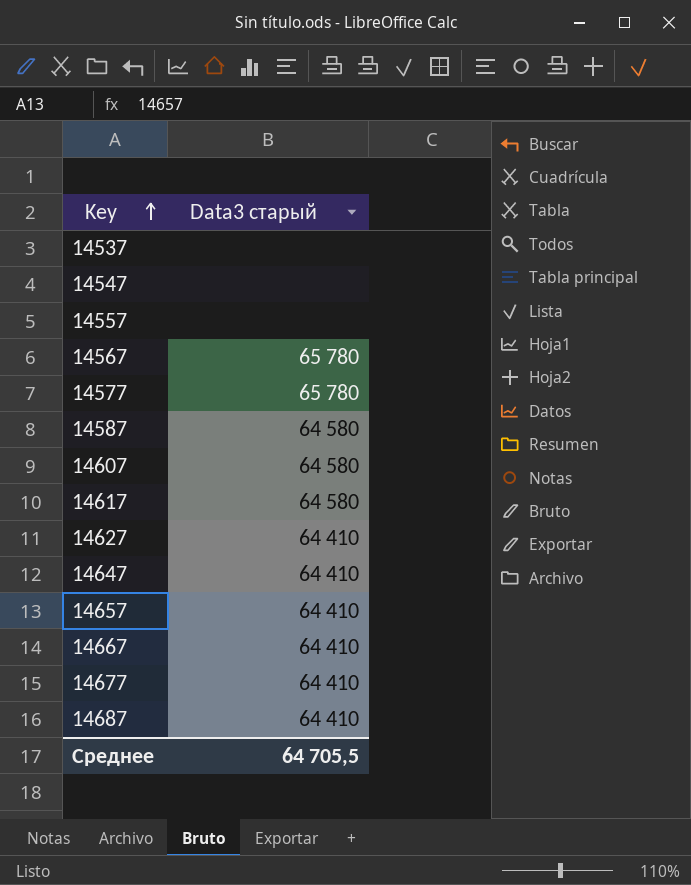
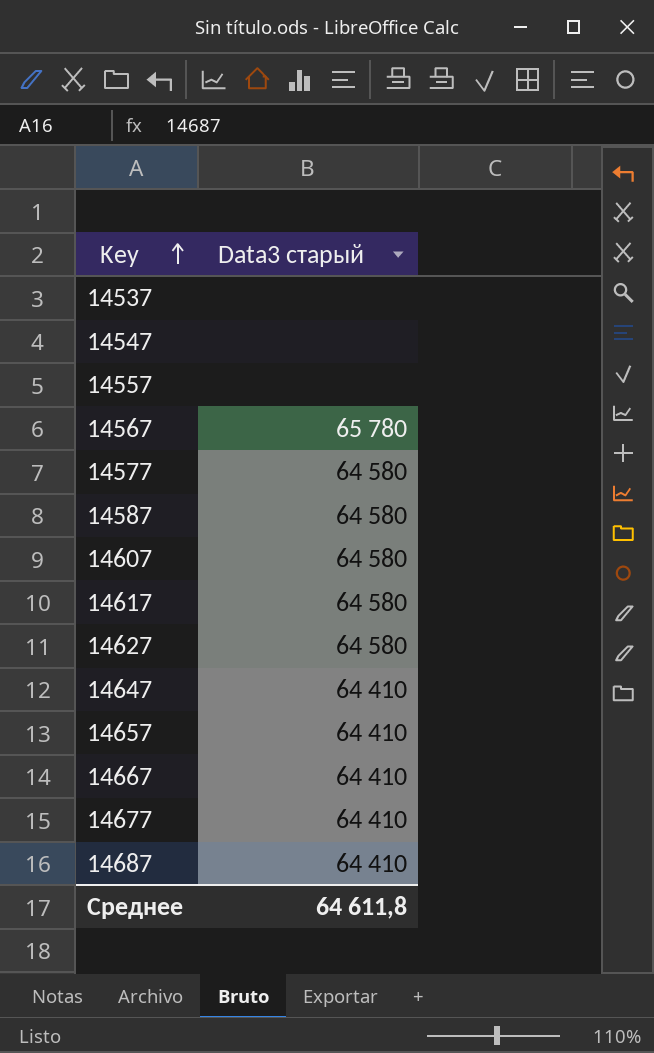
14577 | Data3 старый: 65 780 -> 64 580
14627 | Data3 старый: 64 410 -> 64 580
Среднее | Data3 старый: 64 705,5 -> 64 611,8

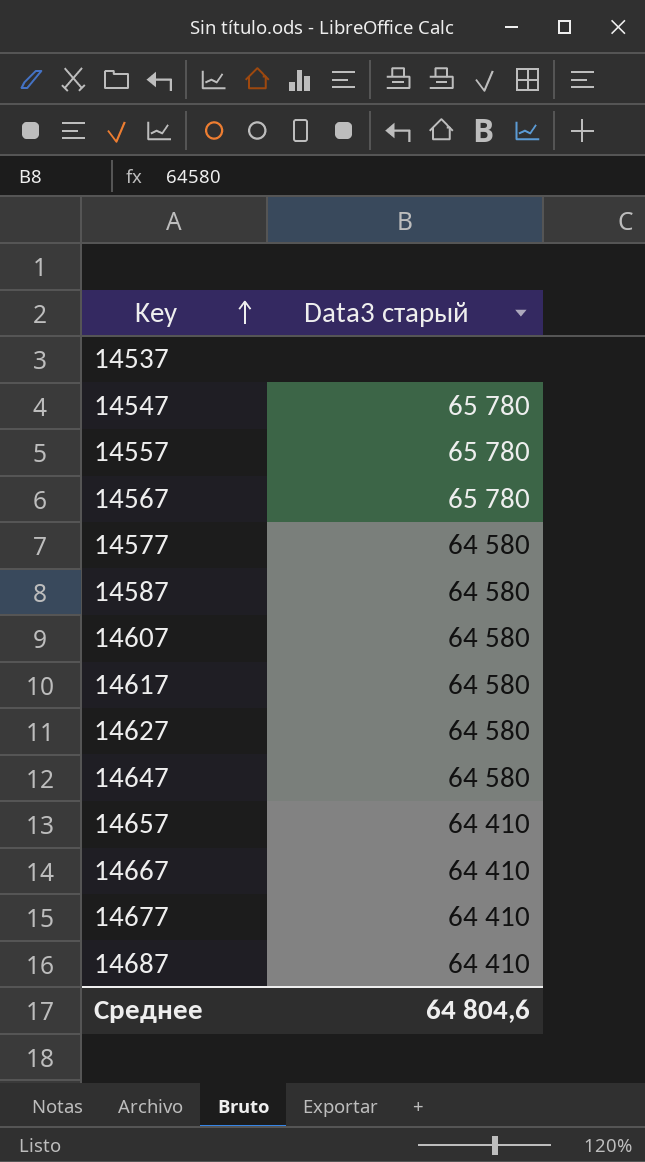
14547 | Data3 старый: none -> 65 780
14557 | Data3 старый: none -> 65 780
14647 | Data3 старый: 64 410 -> 64 580
Среднее | Data3 старый: 64 611,8 -> 64 804,6

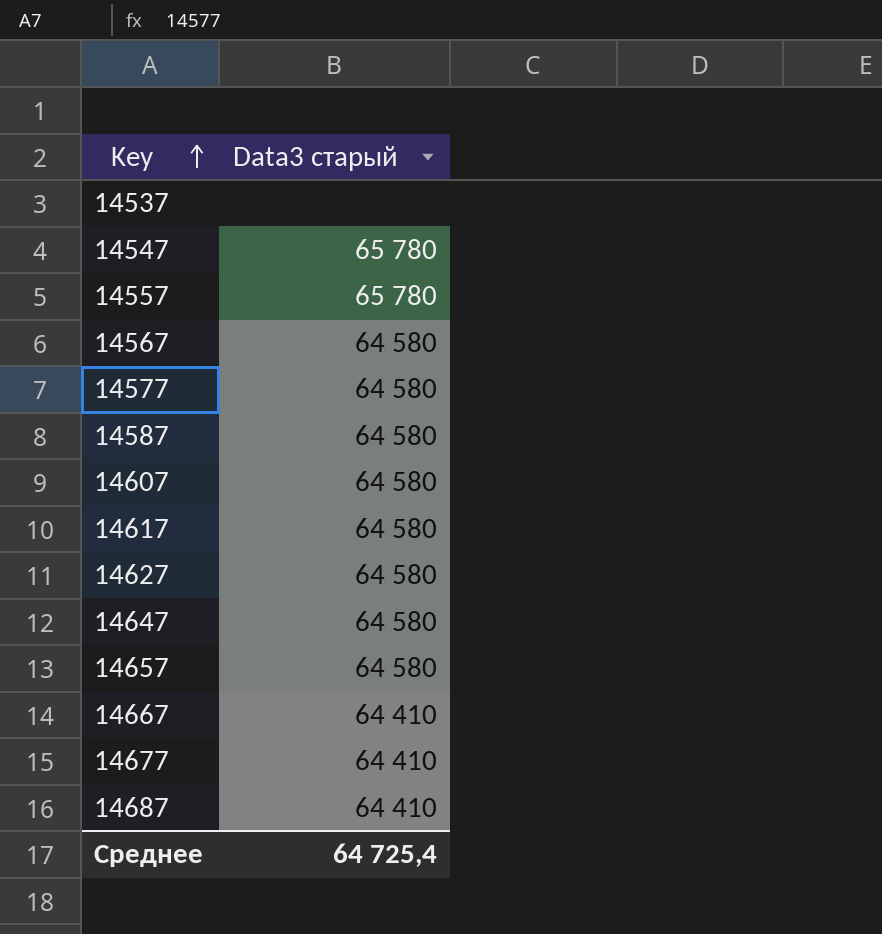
14567 | Data3 старый: 65 780 -> 64 580
14657 | Data3 старый: 64 410 -> 64 580
Среднее | Data3 старый: 64 804,6 -> 64 725,4

